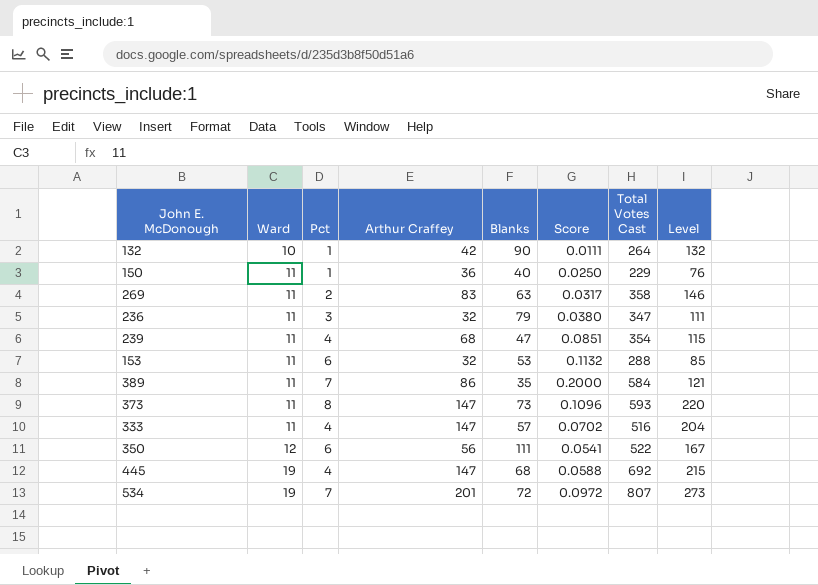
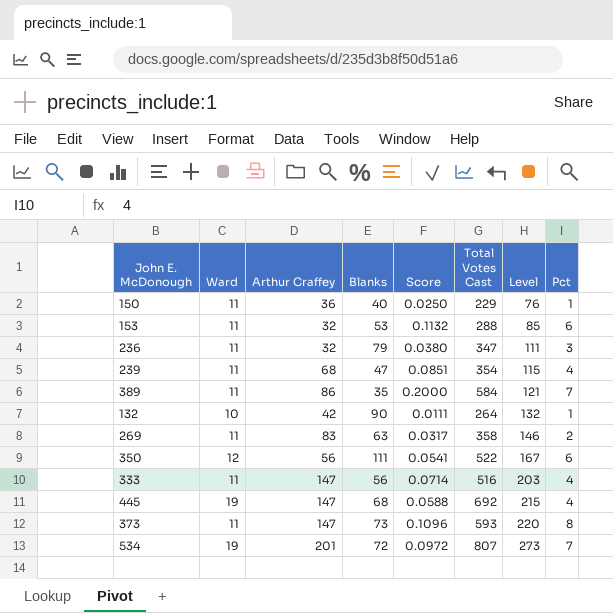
row order: Ward ascending -> Level ascending
column Pct | position: 3 -> 8
333 | Blanks: 57 -> 56
333 | Score: 0.0702 -> 0.0714
333 | Level: 204 -> 203

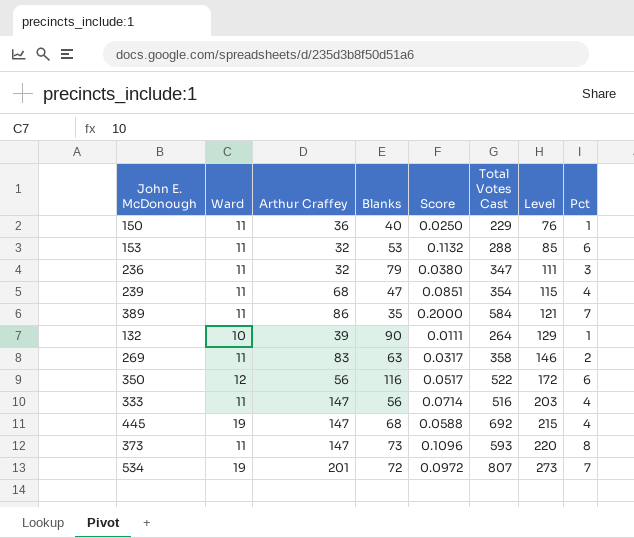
132 | Arthur Craffey: 42 -> 39
132 | Level: 132 -> 129
350 | Blanks: 111 -> 116
350 | Score: 0.0541 -> 0.0517
350 | Level: 167 -> 172

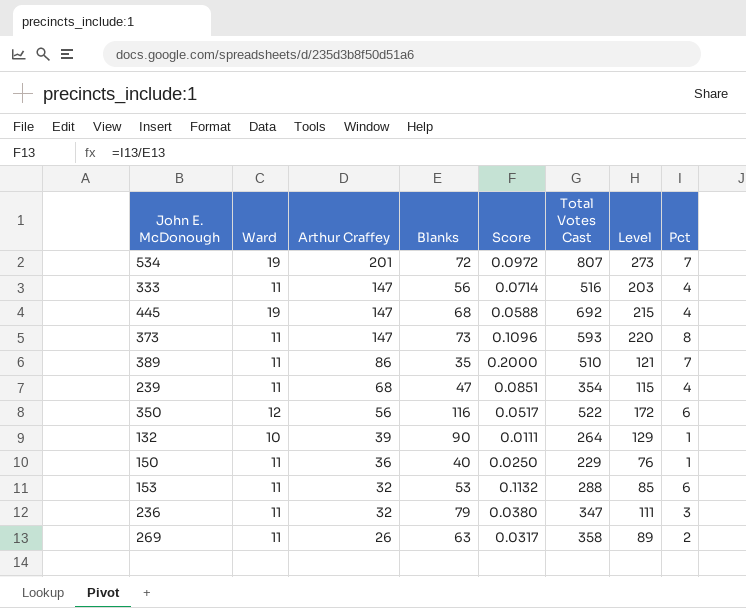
row order: Level ascending -> Arthur Craffey descending
389 | Total Votes Cast: 584 -> 510
269 | Arthur Craffey: 83 -> 26
269 | Level: 146 -> 89

